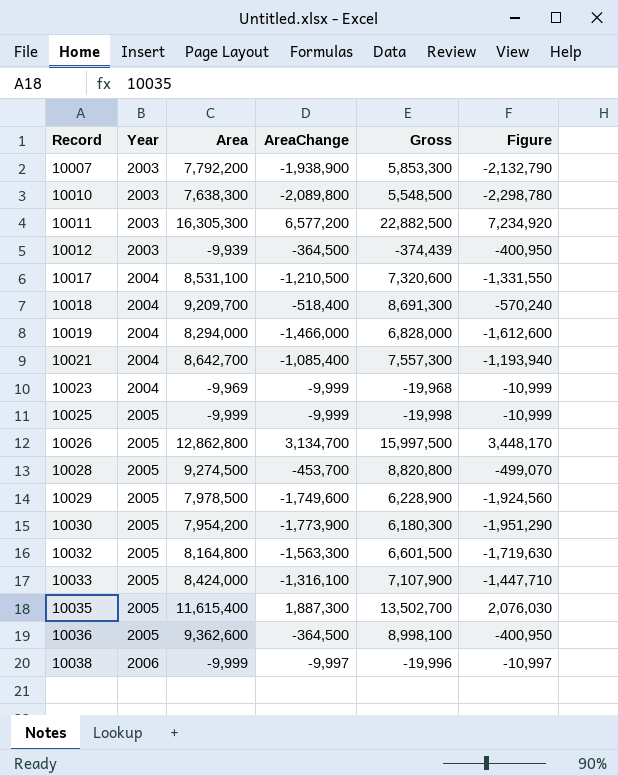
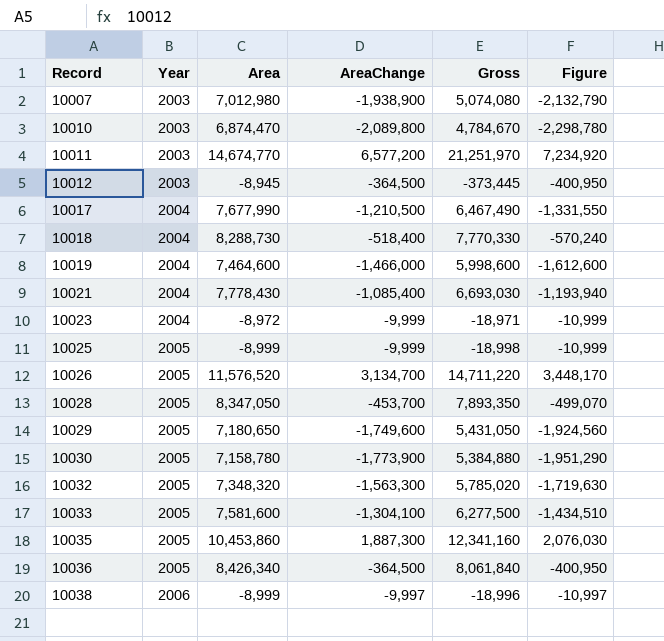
10007 | Area: 7,792,200 -> 7,012,980
10007 | Gross: 5,853,300 -> 5,074,080
10010 | Area: 7,638,300 -> 6,874,470
10010 | Gross: 5,548,500 -> 4,784,670
10011 | Area: 16,305,300 -> 14,674,770
10011 | Gross: 22,882,500 -> 21,251,970
10012 | Area: -9,939 -> -8,945
10012 | Gross: -374,439 -> -373,445
10017 | Area: 8,531,100 -> 7,677,990
10017 | Gross: 7,320,600 -> 6,467,490
10018 | Area: 9,209,700 -> 8,288,730
10018 | Gross: 8,691,300 -> 7,770,330
10019 | Area: 8,294,000 -> 7,464,600
10019 | Gross: 6,828,000 -> 5,998,600
10021 | Area: 8,642,700 -> 7,778,430
10021 | Gross: 7,557,300 -> 6,693,030
10023 | Area: -9,969 -> -8,972
10023 | Gross: -19,968 -> -18,971
10025 | Area: -9,999 -> -8,999
10025 | Gross: -19,998 -> -18,998
10026 | Area: 12,862,800 -> 11,576,520
10026 | Gross: 15,997,500 -> 14,711,220
10028 | Area: 9,274,500 -> 8,347,050
10028 | Gross: 8,820,800 -> 7,893,350
10029 | Area: 7,978,500 -> 7,180,650
10029 | Gross: 6,228,900 -> 5,431,050
10030 | Area: 7,954,200 -> 7,158,780
10030 | Gross: 6,180,300 -> 5,384,880
10032 | Area: 8,164,800 -> 7,348,320
10032 | Gross: 6,601,500 -> 5,785,020
10033 | Area: 8,424,000 -> 7,581,600
10033 | AreaChange: -1,316,100 -> -1,304,100
10033 | Gross: 7,107,900 -> 6,277,500
10033 | Figure: -1,447,710 -> -1,434,510
10035 | Area: 11,615,400 -> 10,453,860
10035 | Gross: 13,502,700 -> 12,341,160
10036 | Area: 9,362,600 -> 8,426,340
10036 | Gross: 8,998,100 -> 8,061,840
10038 | Area: -9,999 -> -8,999
10038 | Gross: -19,996 -> -18,996

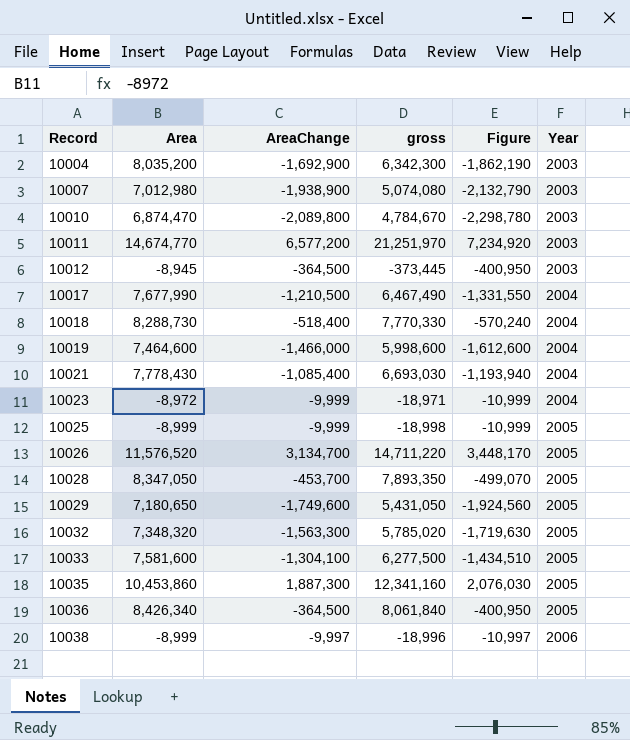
column name: Gross -> gross
column Year | position: 2 -> 6
row 10030: 2005 | 7,158,780 | -1,773,900 | 5,384,880 | -1,951,290 -> none
row 10004: none -> 8,035,200 | -1,692,900 | 6,342,300 | -1,862,190 | 2003

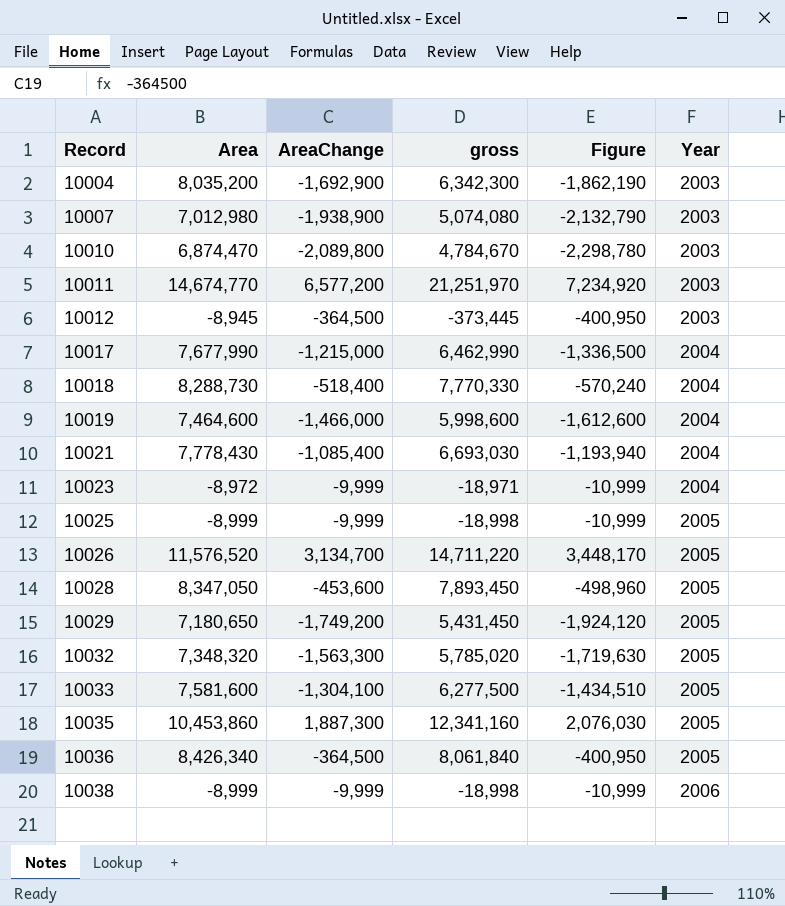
10017 | AreaChange: -1,210,500 -> -1,215,000
10017 | gross: 6,467,490 -> 6,462,990
10017 | Figure: -1,331,550 -> -1,336,500
10028 | AreaChange: -453,700 -> -453,600
10028 | gross: 7,893,350 -> 7,893,450
10028 | Figure: -499,070 -> -498,960
10029 | AreaChange: -1,749,600 -> -1,749,200
10029 | gross: 5,431,050 -> 5,431,450
10029 | Figure: -1,924,560 -> -1,924,120
10038 | AreaChange: -9,997 -> -9,999
10038 | gross: -18,996 -> -18,998
10038 | Figure: -10,997 -> -10,999

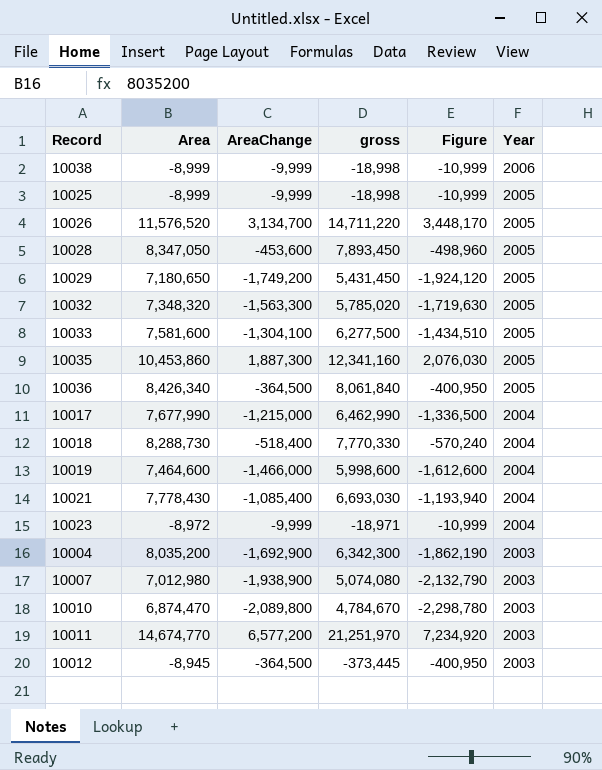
row order: Record ascending -> Year descending

